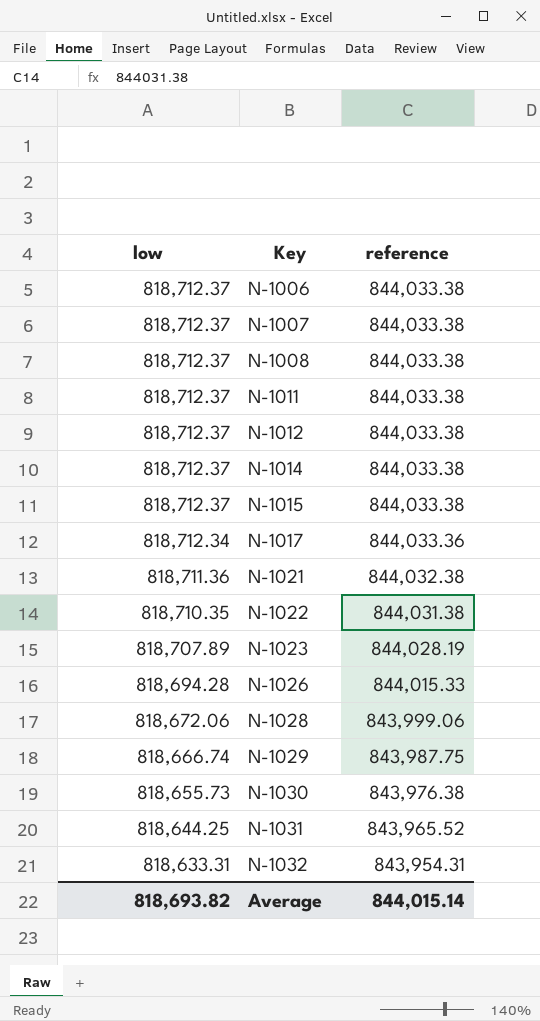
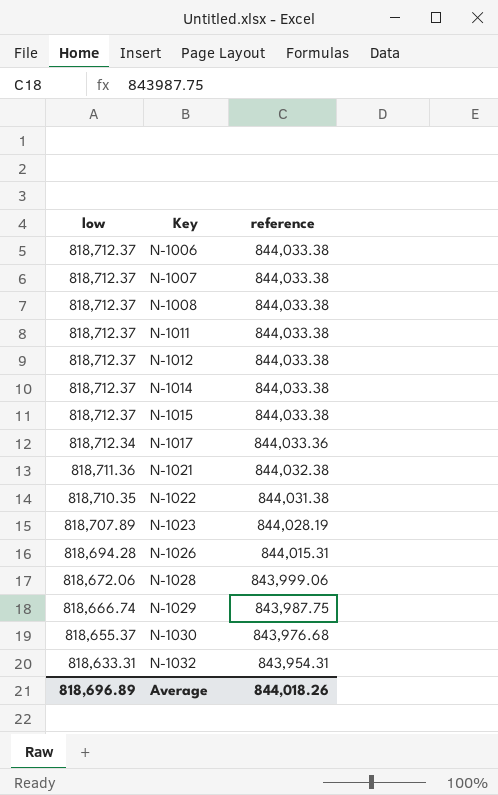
row N-1031: 818,644.25 | 843,965.52 -> none
N-1026 | reference: 844,015.33 -> 844,015.31
N-1030 | low: 818,655.73 -> 818,655.37
N-1030 | reference: 843,976.38 -> 843,976.68
Average | low: 818,693.82 -> 818,696.89
Average | reference: 844,015.14 -> 844,018.26

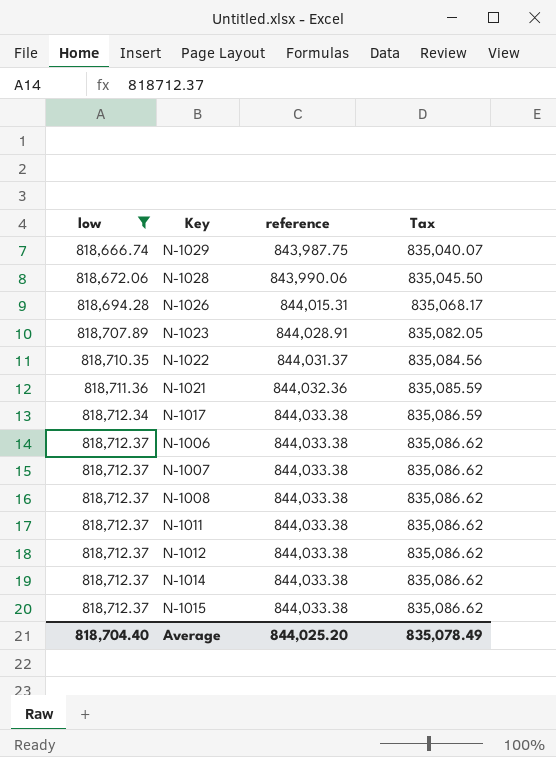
filter: none -> low >= 818,666.74
row order: low descending -> low ascending
column Tax | formula: none -> [low] * 1.02
N-1028 | reference: 843,999.06 -> 843,990.06
N-1023 | reference: 844,028.19 -> 844,028.91
N-1022 | reference: 844,031.38 -> 844,031.37
N-1021 | reference: 844,032.38 -> 844,032.36
N-1017 | reference: 844,033.36 -> 844,033.38
Average | low: 818,696.89 -> 818,704.40
Average | reference: 844,018.26 -> 844,025.20

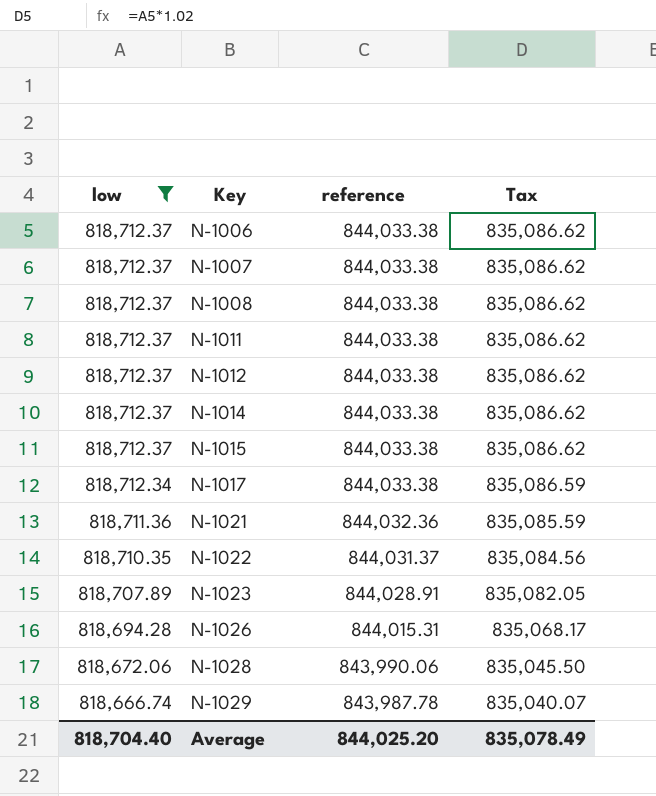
row order: low ascending -> low descending
N-1029 | reference: 843,987.75 -> 843,987.78

